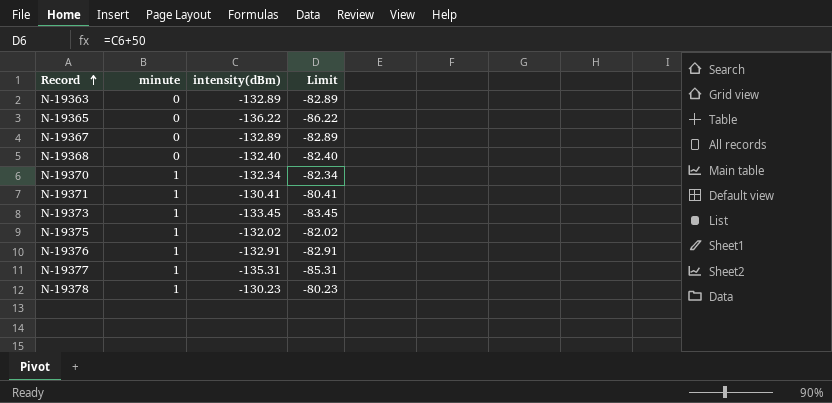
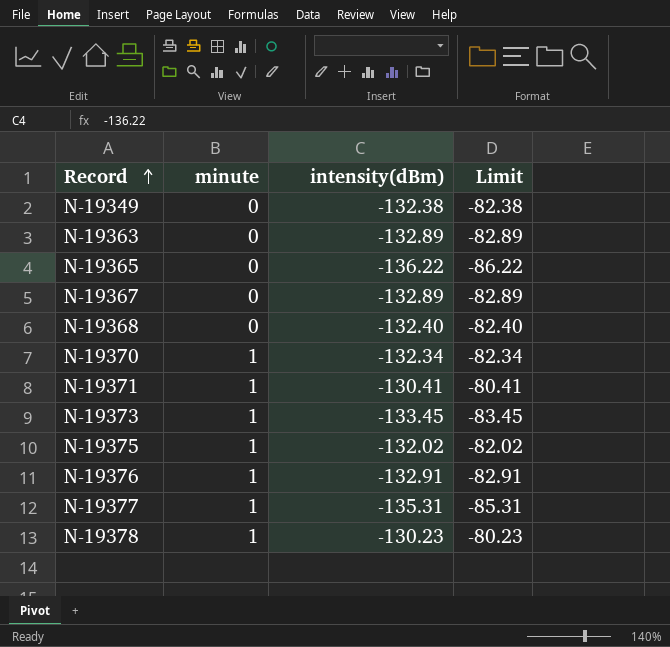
row N-19349: none -> 0 | -132.38 | -82.38

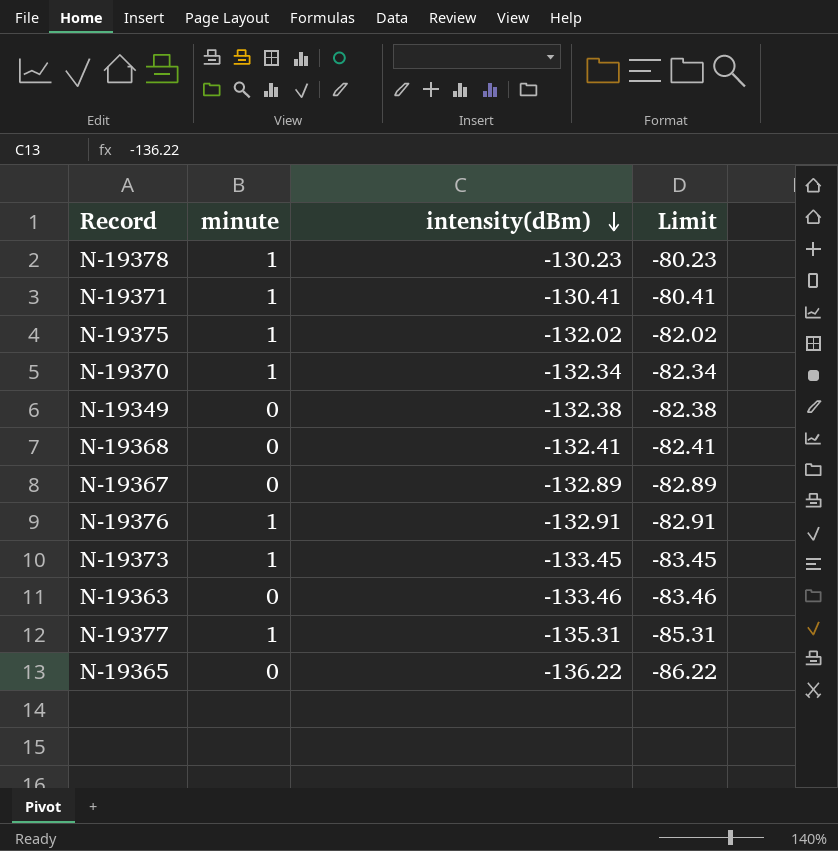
row order: Record ascending -> intensity(dBm) descending
N-19368 | intensity(dBm): -132.40 -> -132.41
N-19368 | Limit: -82.40 -> -82.41
N-19363 | intensity(dBm): -132.89 -> -133.46
N-19363 | Limit: -82.89 -> -83.46

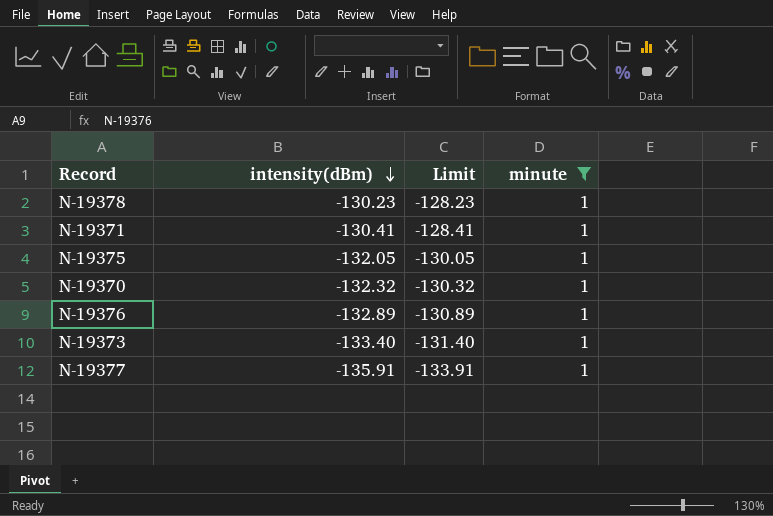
filter: none -> minute = 1
column Limit | formula: [intensity(dBm)] + 50 -> [intensity(dBm)] + 2
column minute | position: 2 -> 4
N-19375 | intensity(dBm): -132.02 -> -132.05
N-19370 | intensity(dBm): -132.34 -> -132.32
N-19376 | intensity(dBm): -132.91 -> -132.89
N-19373 | intensity(dBm): -133.45 -> -133.40
N-19377 | intensity(dBm): -135.31 -> -135.91

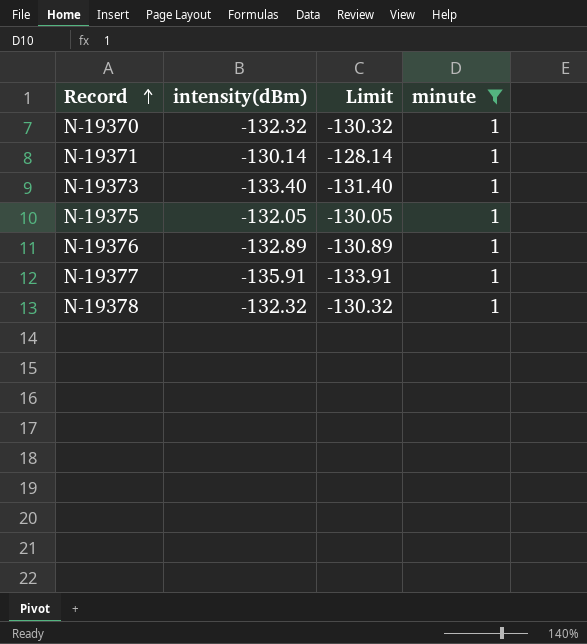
row order: intensity(dBm) descending -> Record ascending
N-19371 | intensity(dBm): -130.41 -> -130.14
N-19371 | Limit: -128.41 -> -128.14
N-19378 | intensity(dBm): -130.23 -> -132.32
N-19378 | Limit: -128.23 -> -130.32

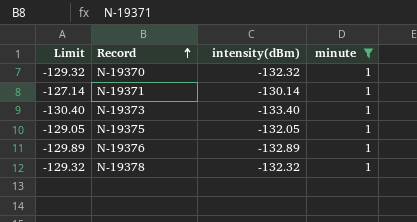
column Limit | formula: [intensity(dBm)] + 2 -> [intensity(dBm)] + 3
column Limit | position: 3 -> 1
row N-19377: -135.91 | -133.91 | 1 -> none

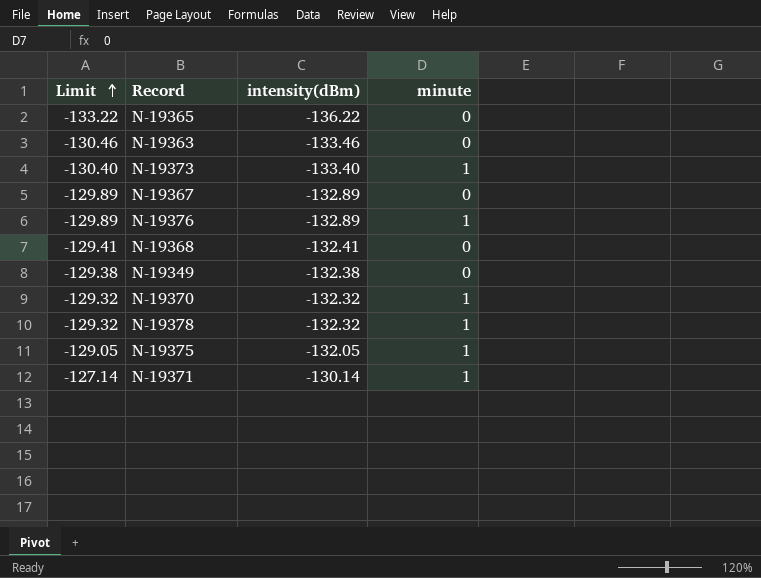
filter: minute = 1 -> none
row order: Record ascending -> Limit ascending

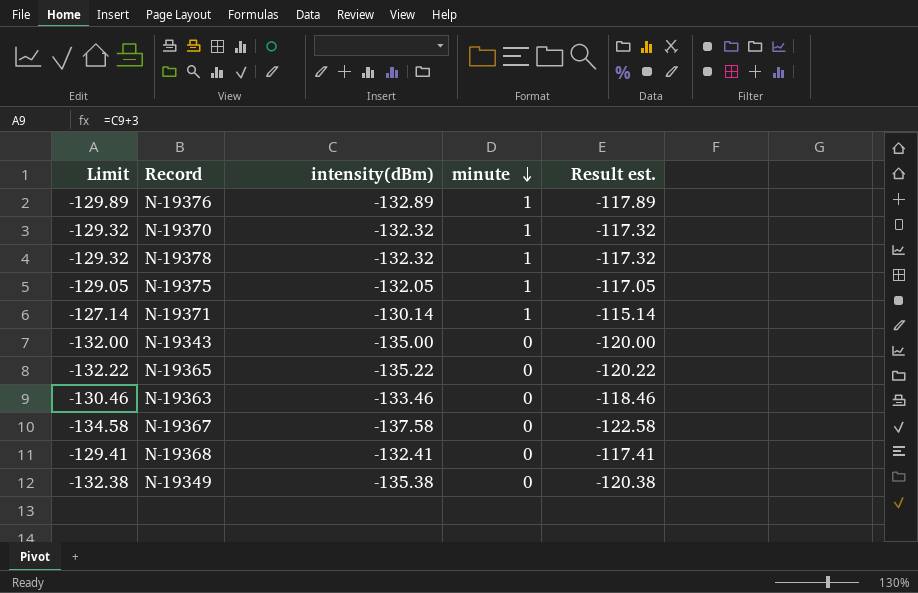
row order: Limit ascending -> minute descending
column Result est. | formula: none -> [intensity(dBm)] + 15
row N-19373: -130.40 | -133.40 | 1 -> none
row N-19343: none -> -132.00 | -135.00 | 0 | -120.00
N-19365 | Limit: -133.22 -> -132.22
N-19365 | intensity(dBm): -136.22 -> -135.22
N-19367 | Limit: -129.89 -> -134.58
N-19367 | intensity(dBm): -132.89 -> -137.58
N-19349 | Limit: -129.38 -> -132.38
N-19349 | intensity(dBm): -132.38 -> -135.38

